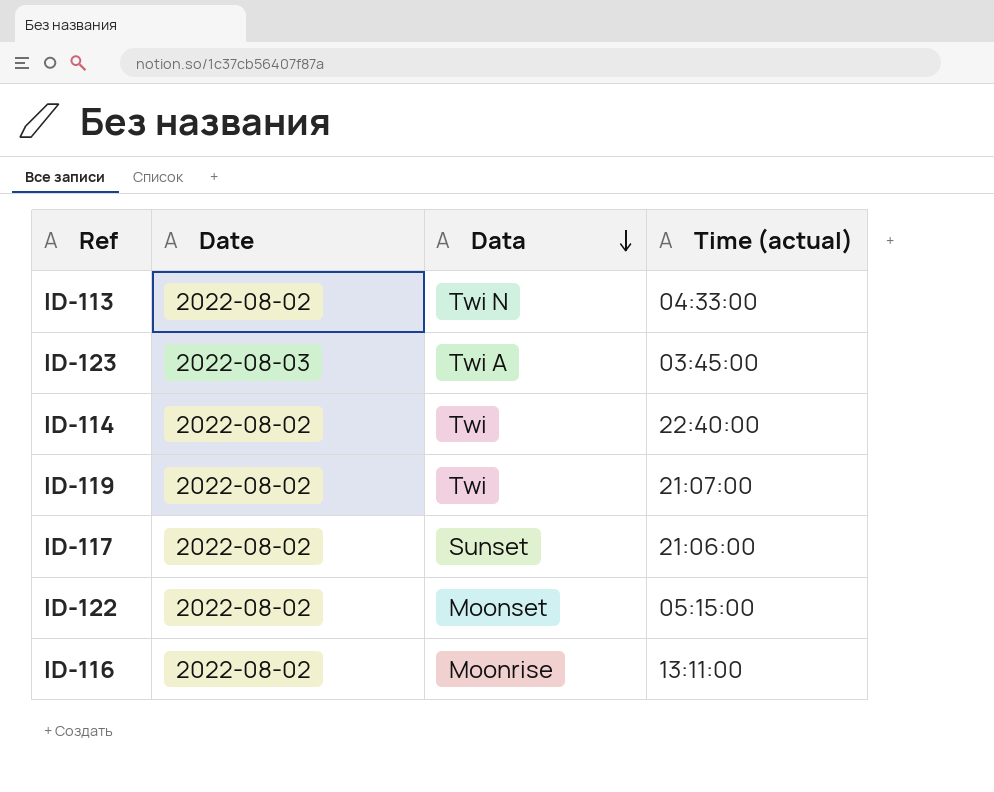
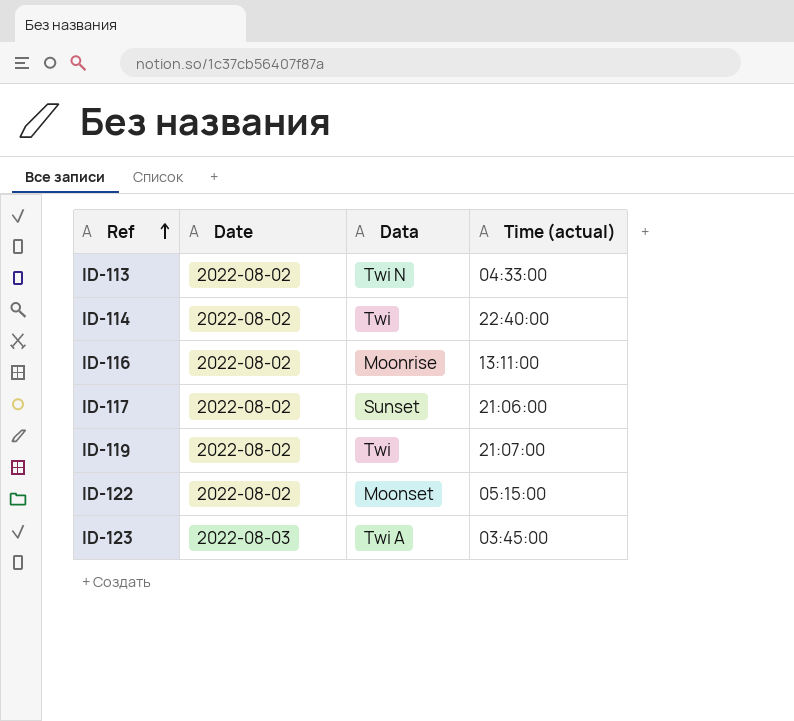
row order: Data descending -> Ref ascending

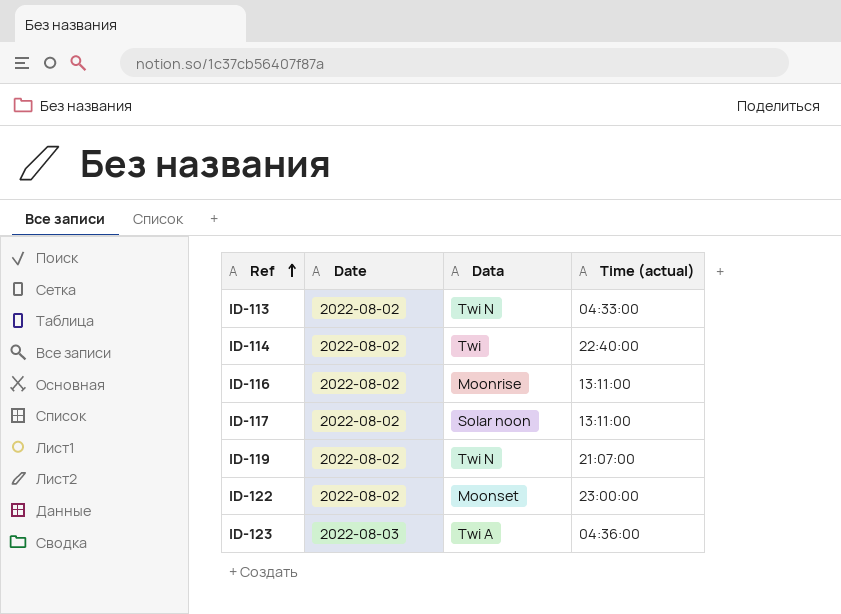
ID-117 | Data: Sunset -> Solar noon
ID-117 | Time (actual): 21:06:00 -> 13:11:00
ID-119 | Data: Twi -> Twi N
ID-122 | Time (actual): 05:15:00 -> 23:00:00
ID-123 | Time (actual): 03:45:00 -> 04:36:00

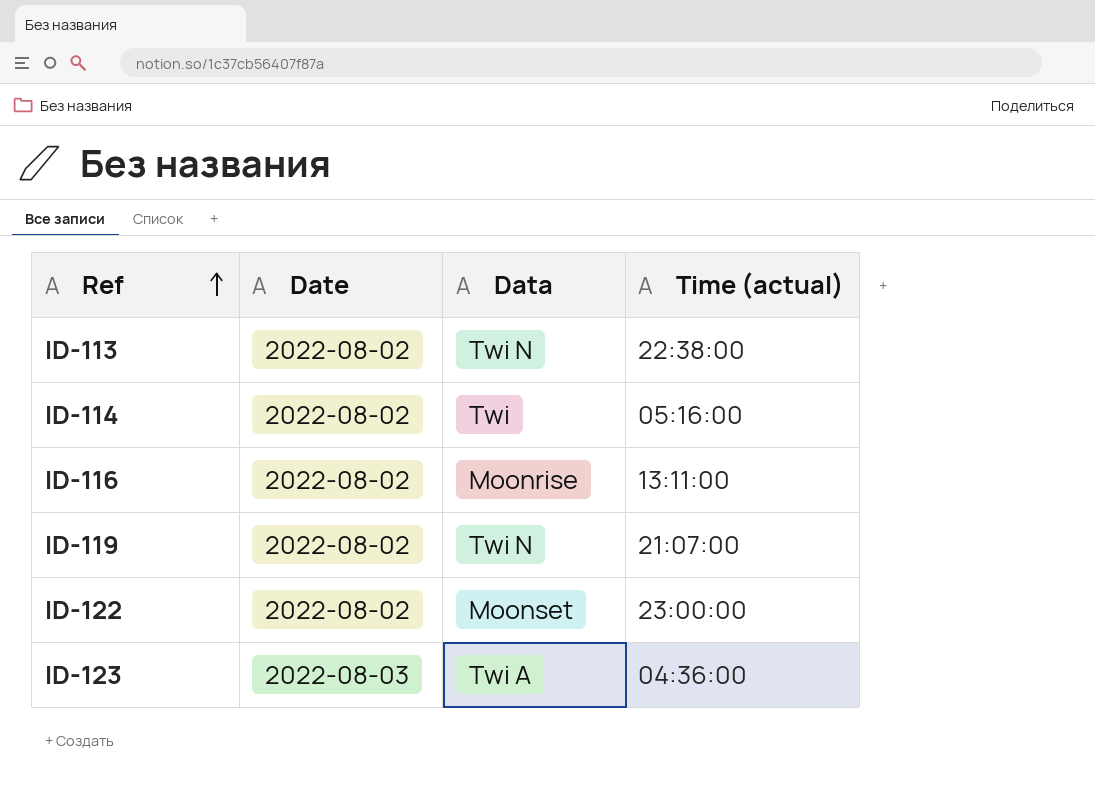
row ID-117: 2022-08-02 | Solar noon | 13:11:00 -> none
ID-113 | Time (actual): 04:33:00 -> 22:38:00
ID-114 | Time (actual): 22:40:00 -> 05:16:00

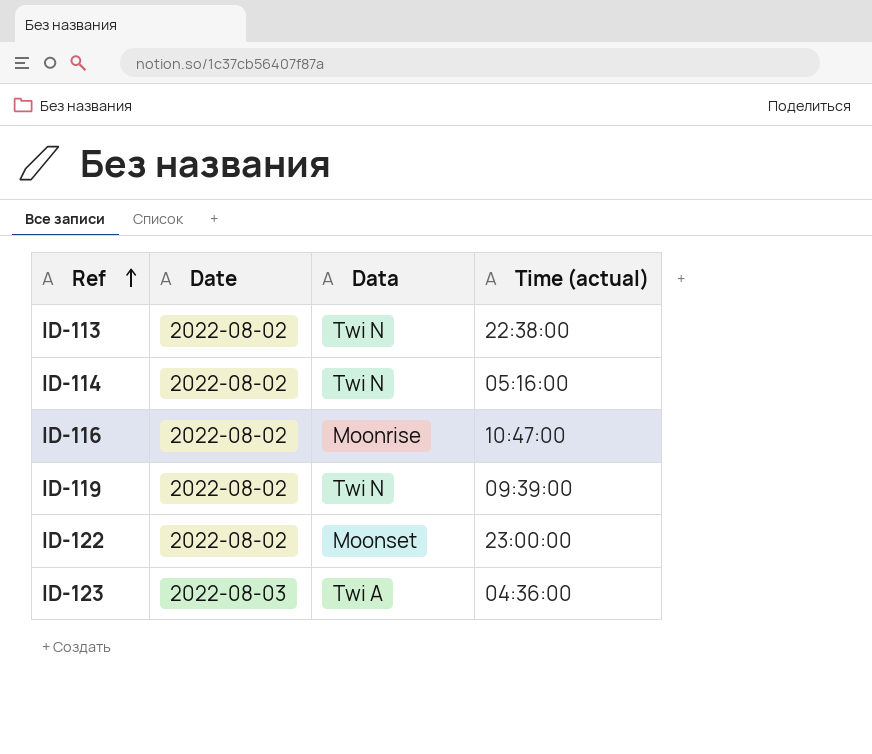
ID-114 | Data: Twi -> Twi N
ID-116 | Time (actual): 13:11:00 -> 10:47:00
ID-119 | Time (actual): 21:07:00 -> 09:39:00

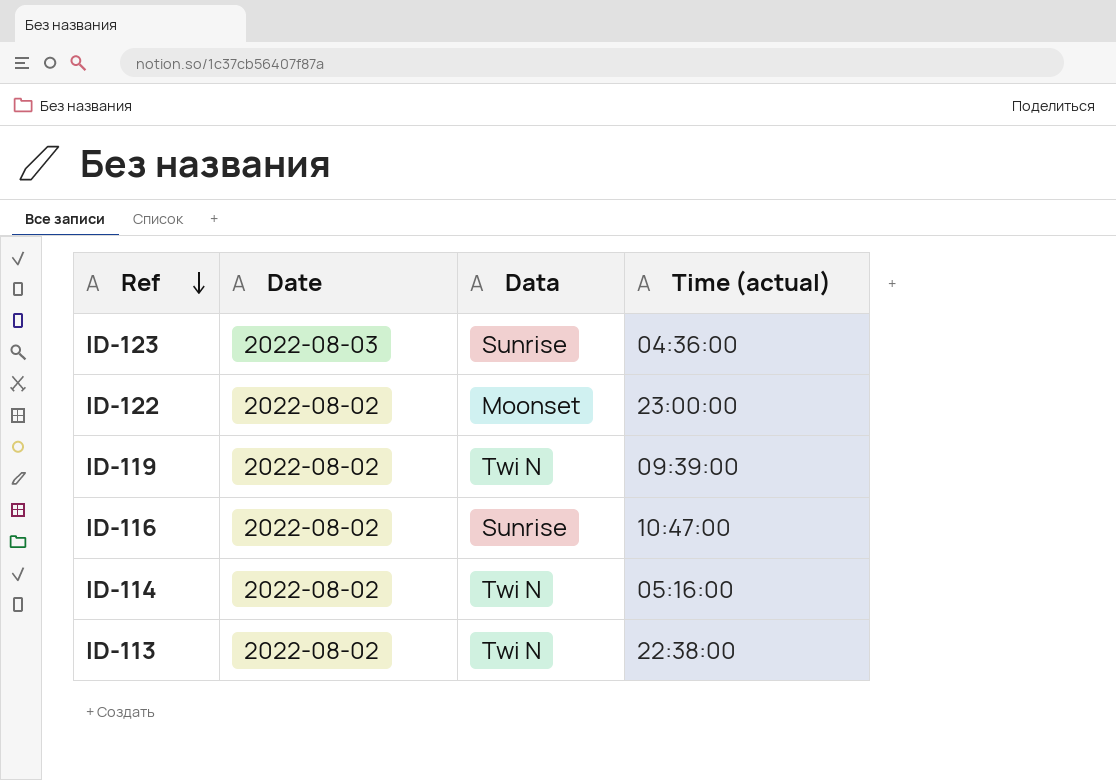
row order: Ref ascending -> Ref descending
ID-123 | Data: Twi A -> Sunrise
ID-116 | Data: Moonrise -> Sunrise

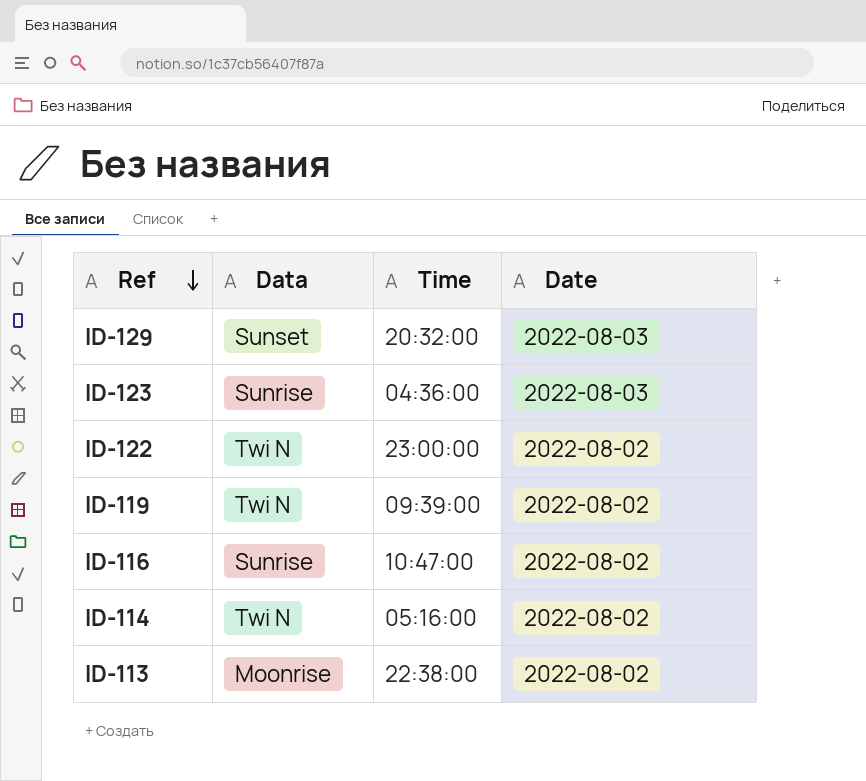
column name: Time (actual) -> Time
column Date | position: 2 -> 4
row ID-129: none -> Sunset | 20:32:00 | 2022-08-03
ID-122 | Data: Moonset -> Twi N
ID-113 | Data: Twi N -> Moonrise

